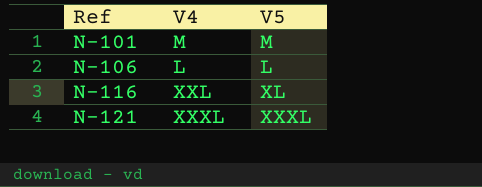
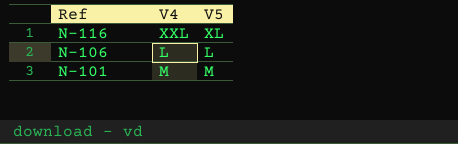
row order: Ref ascending -> Ref descending
row N-121: XXXL | XXXL -> none

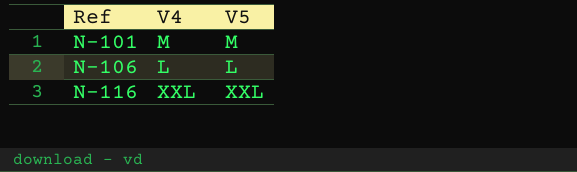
row order: Ref descending -> Ref ascending
N-116 | V5: XL -> XXL

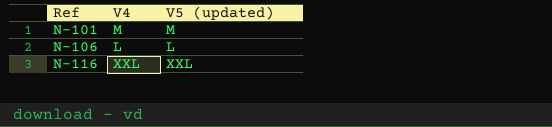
column name: V5 -> V5 (updated)

